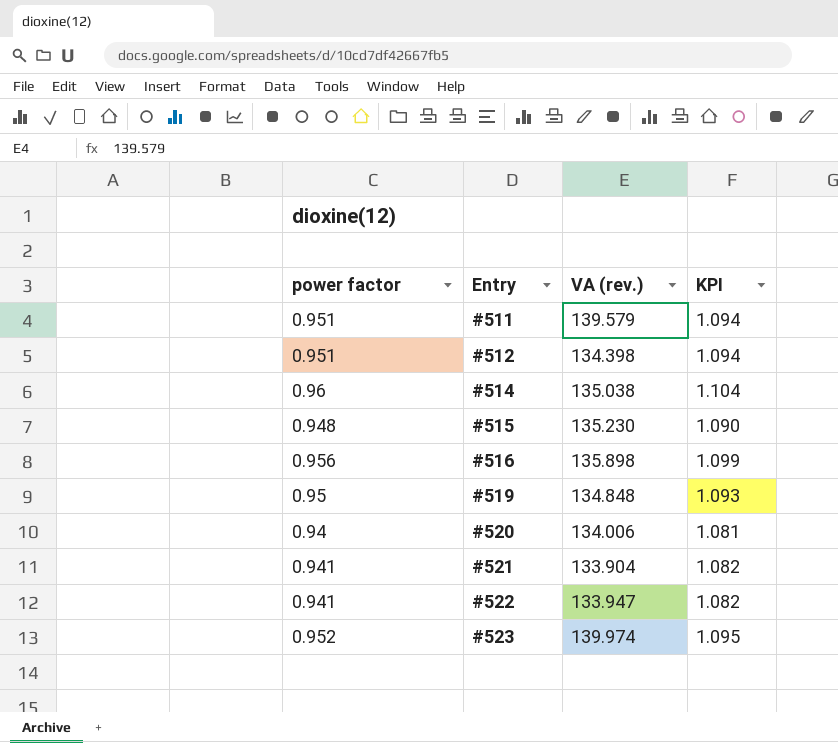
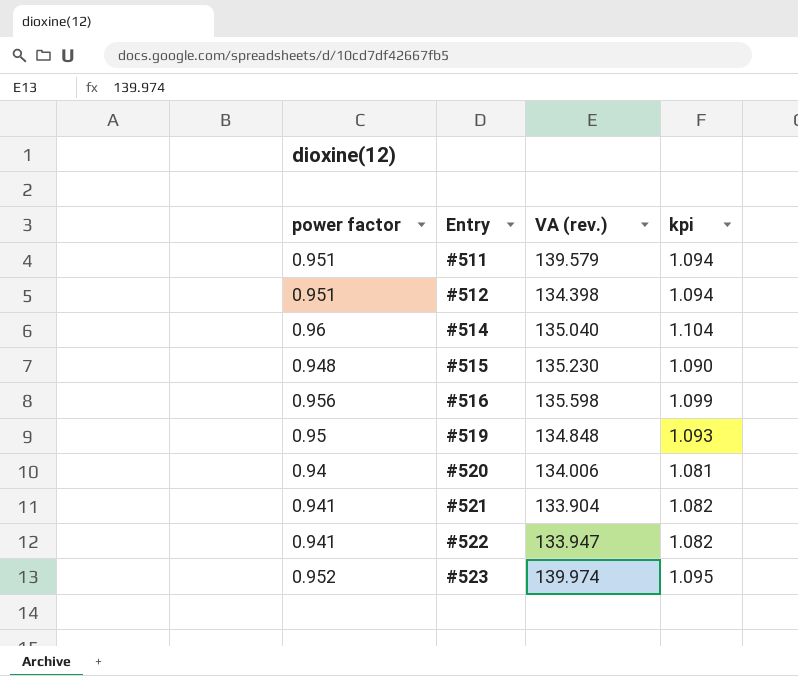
column name: KPI -> kpi
#514 | VA (rev.): 135.038 -> 135.040
#516 | VA (rev.): 135.898 -> 135.598

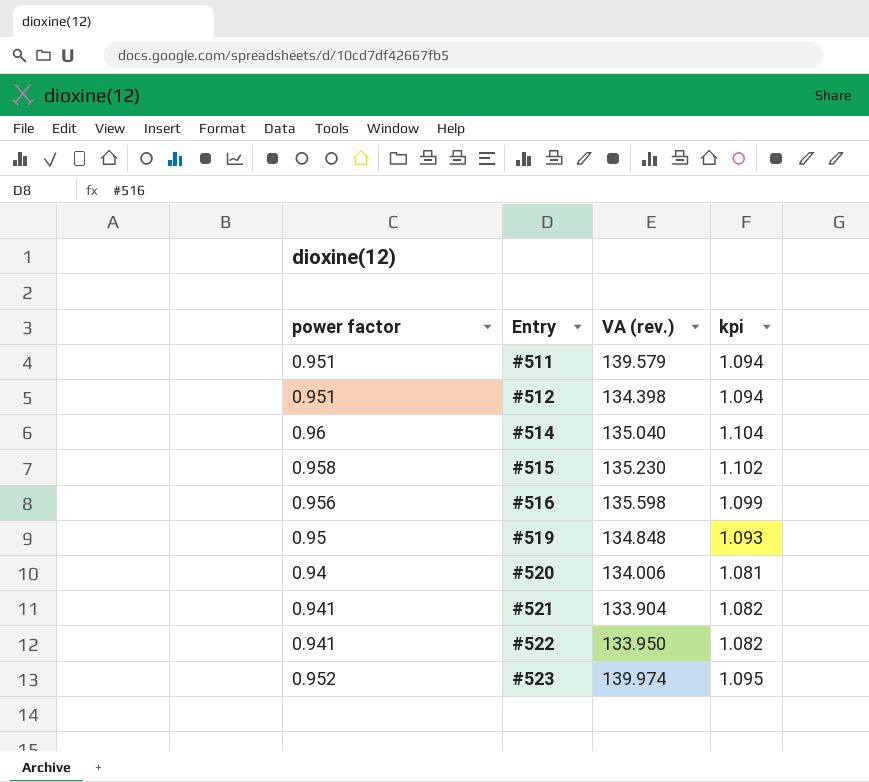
#515 | power factor: 0.948 -> 0.958
#515 | kpi: 1.090 -> 1.102
#522 | VA (rev.): 133.947 -> 133.950

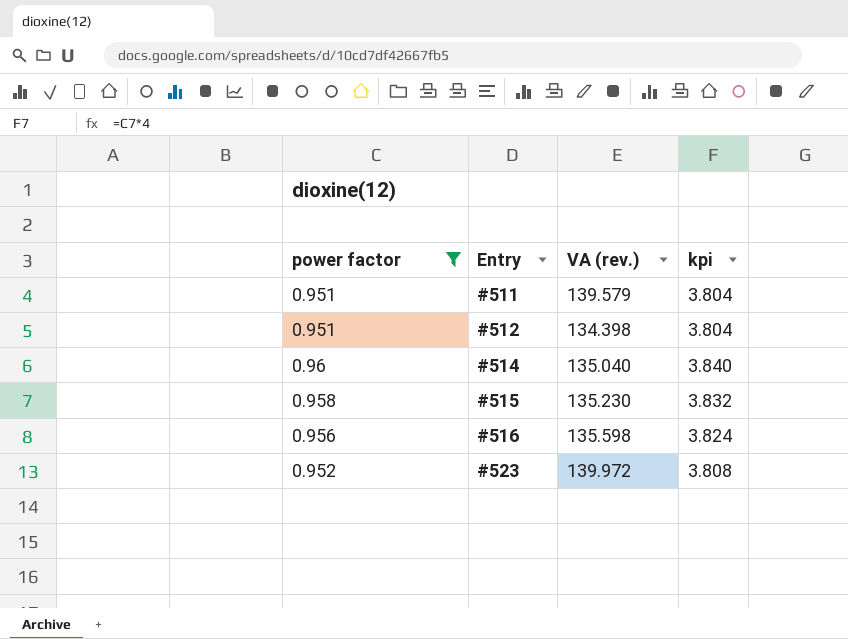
filter: none -> power factor >= 0.951
column kpi | formula: [power factor] * 1.15 -> [power factor] * 4
#523 | VA (rev.): 139.974 -> 139.972

